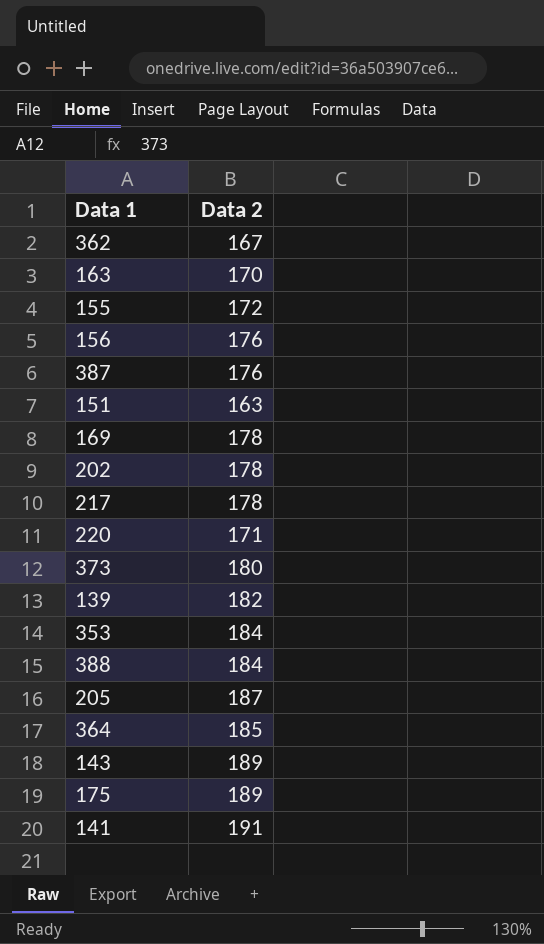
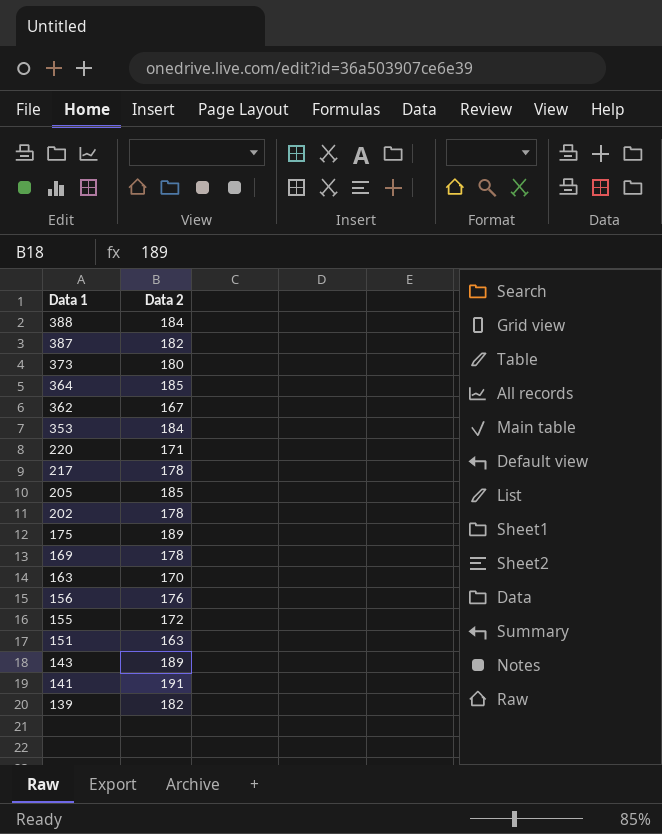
row order: none -> Data 1 descending
387 | Data 2: 176 -> 182
205 | Data 2: 187 -> 185

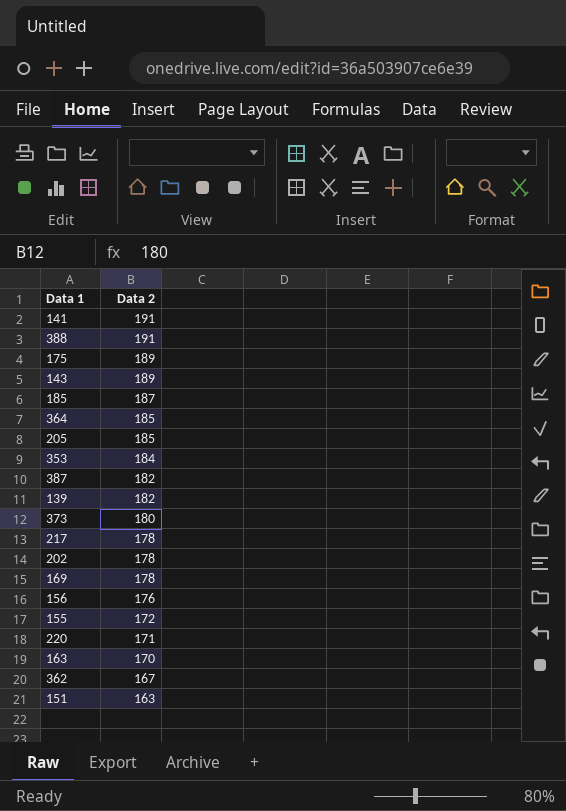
row order: Data 1 descending -> Data 2 descending
388 | Data 2: 184 -> 191
row 185: none -> 187

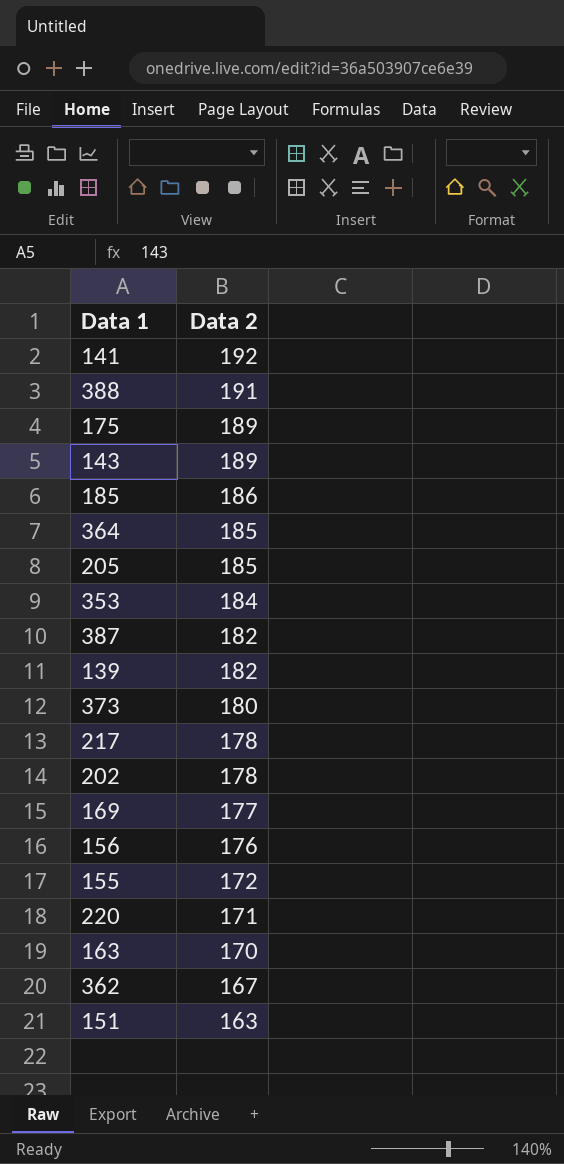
141 | Data 2: 191 -> 192
185 | Data 2: 187 -> 186
169 | Data 2: 178 -> 177

